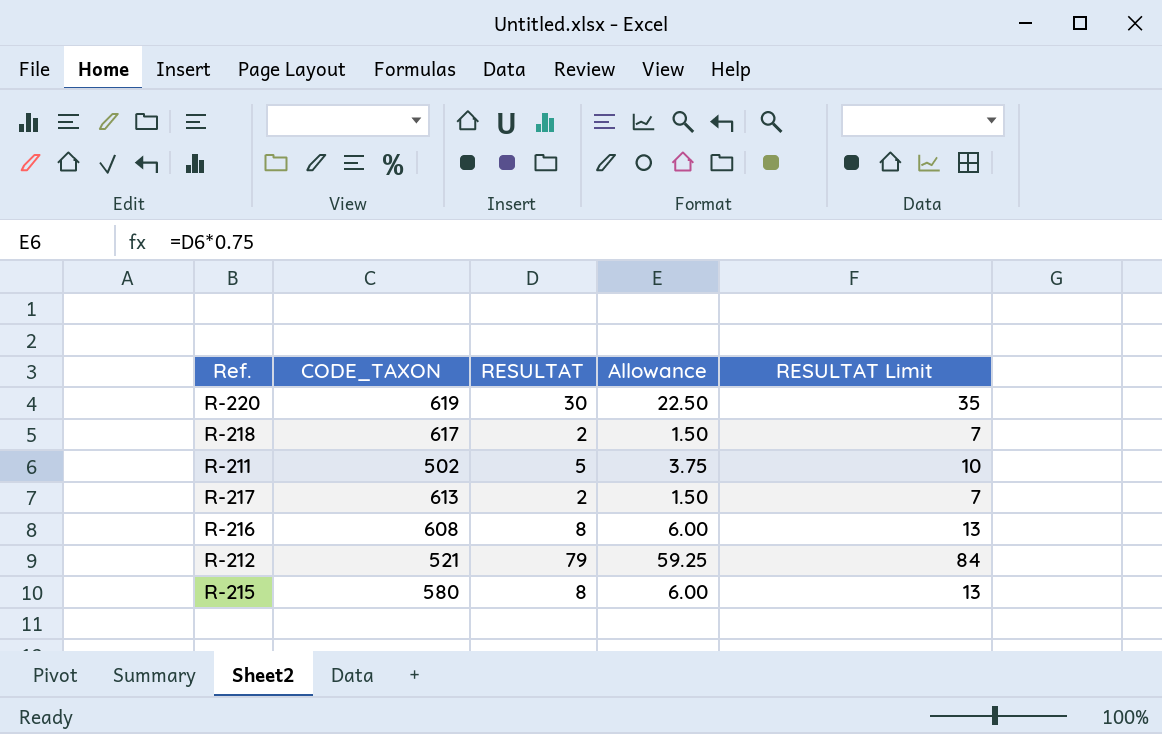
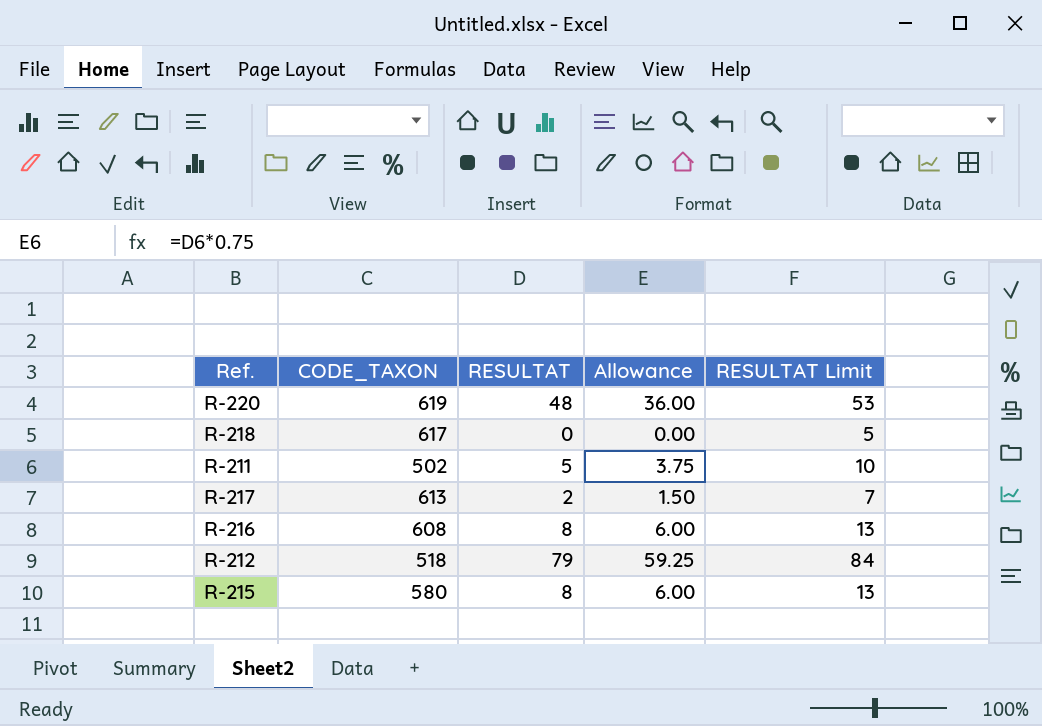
R-220 | RESULTAT: 30 -> 48
R-220 | Allowance: 22.50 -> 36.00
R-220 | RESULTAT Limit: 35 -> 53
R-218 | RESULTAT: 2 -> 0
R-218 | Allowance: 1.50 -> 0.00
R-218 | RESULTAT Limit: 7 -> 5
R-212 | CODE_TAXON: 521 -> 518

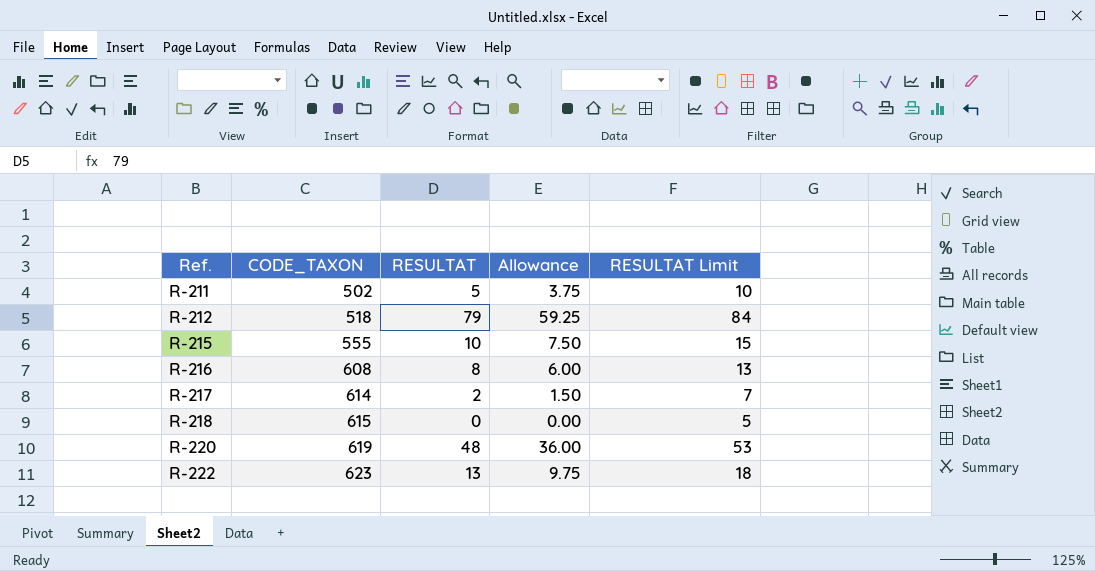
row order: none -> Ref. ascending
R-215 | CODE_TAXON: 580 -> 555
R-215 | RESULTAT: 8 -> 10
R-215 | Allowance: 6.00 -> 7.50
R-215 | RESULTAT Limit: 13 -> 15
R-217 | CODE_TAXON: 613 -> 614
R-218 | CODE_TAXON: 617 -> 615
row R-222: none -> 623 | 13 | 9.75 | 18

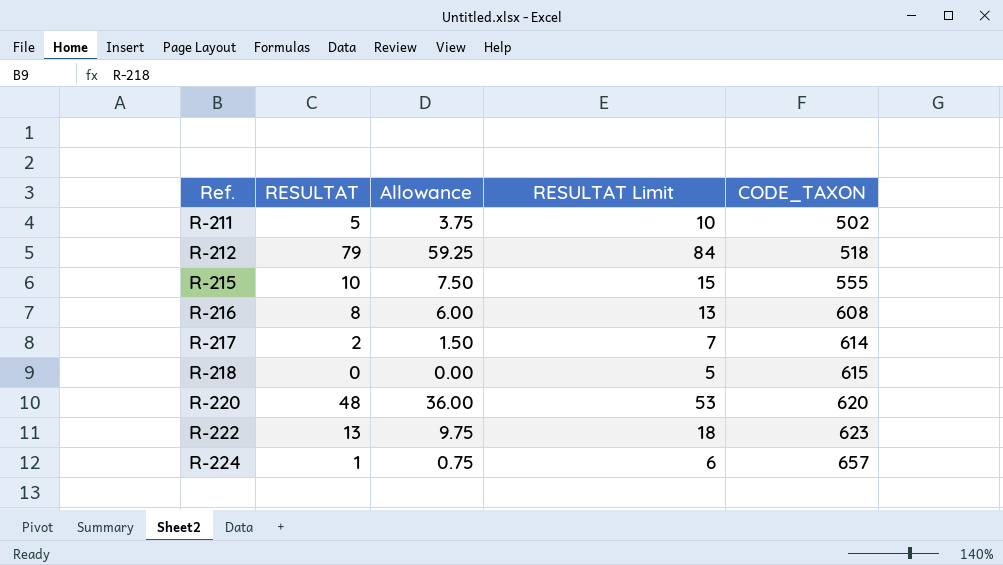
column CODE_TAXON | position: 2 -> 5
R-220 | CODE_TAXON: 619 -> 620
row R-224: none -> 1 | 0.75 | 6 | 657

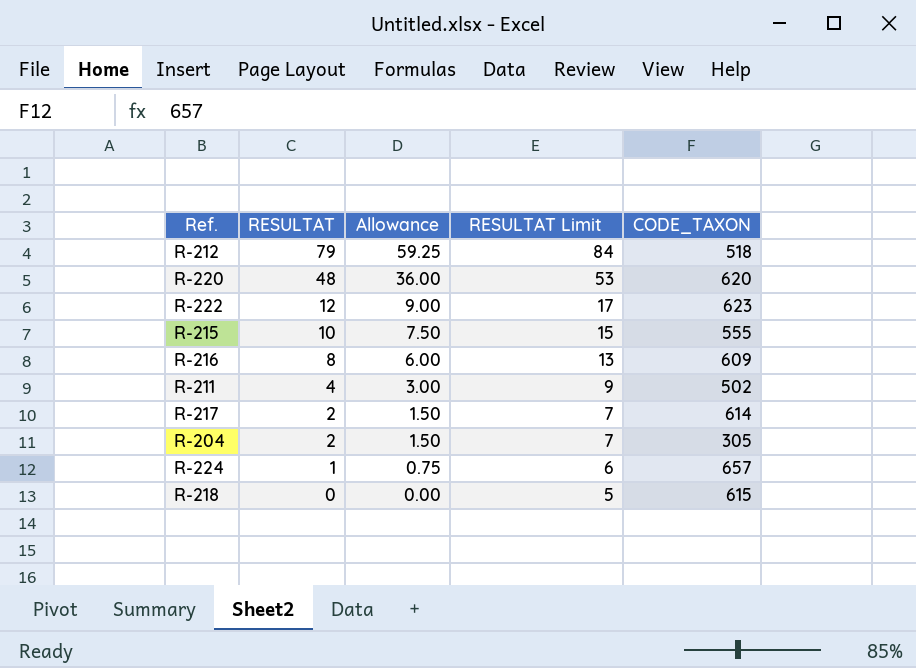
row order: Ref. ascending -> RESULTAT descending
R-222 | RESULTAT: 13 -> 12
R-222 | Allowance: 9.75 -> 9.00
R-222 | RESULTAT Limit: 18 -> 17
R-216 | CODE_TAXON: 608 -> 609
R-211 | RESULTAT: 5 -> 4
R-211 | Allowance: 3.75 -> 3.00
R-211 | RESULTAT Limit: 10 -> 9
row R-204: none -> 2 | 1.50 | 7 | 305

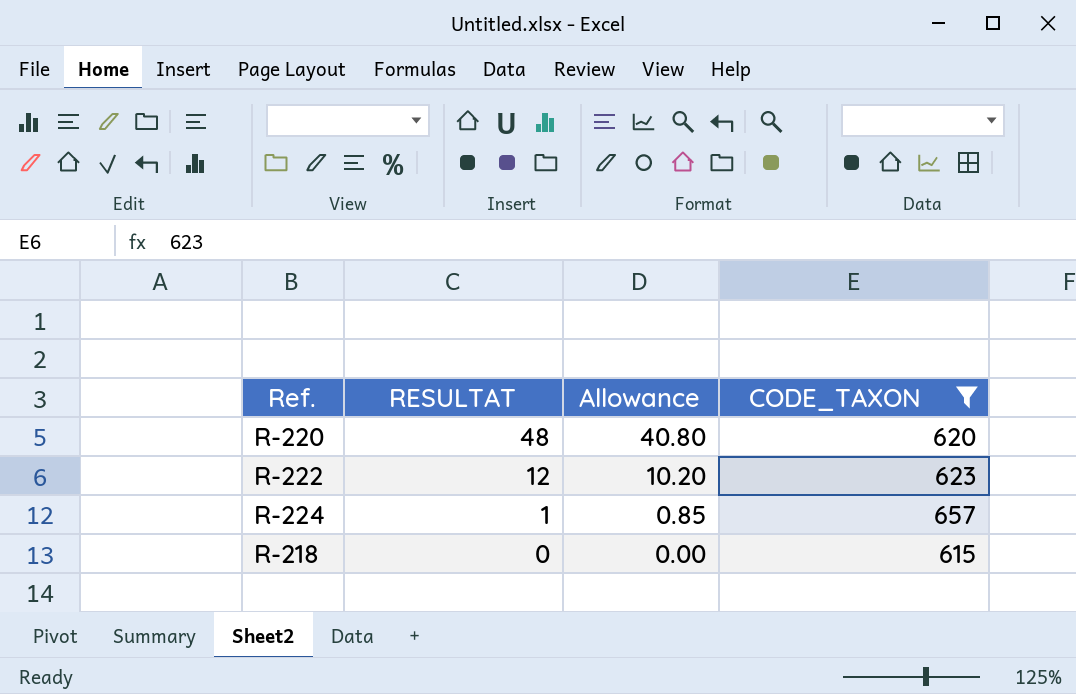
filter: none -> CODE_TAXON >= 615
column RESULTAT Limit | formula: [RESULTAT] + 5 -> none
column Allowance | formula: [RESULTAT] * 0.75 -> [RESULTAT] * 0.85

